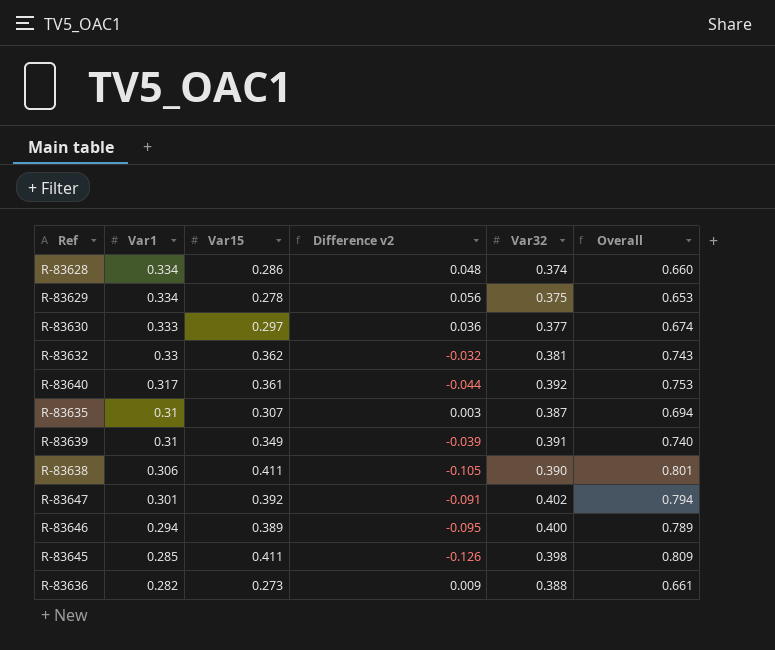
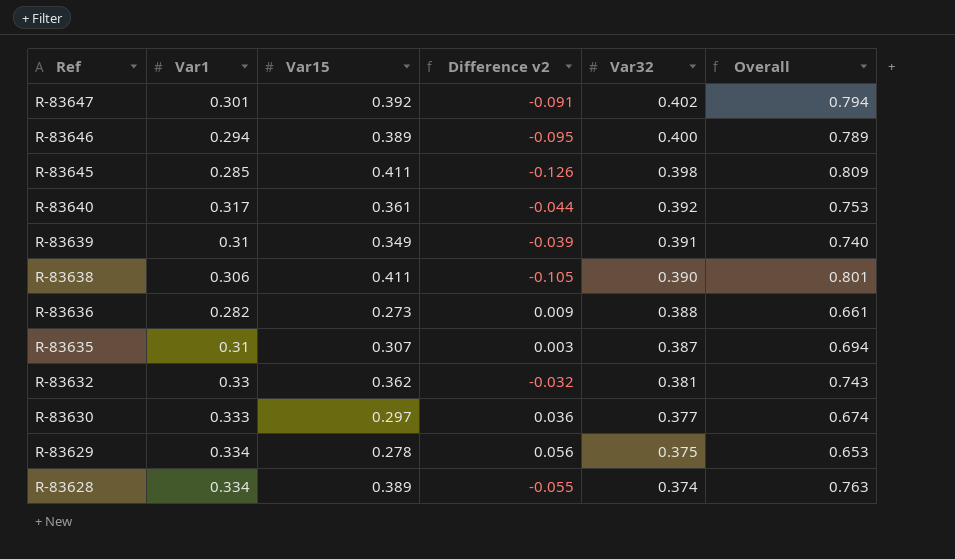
row order: Var1 descending -> Ref descending
R-83628 | Var15: 0.286 -> 0.389
R-83628 | Difference v2: 0.048 -> -0.055
R-83628 | Overall: 0.660 -> 0.763

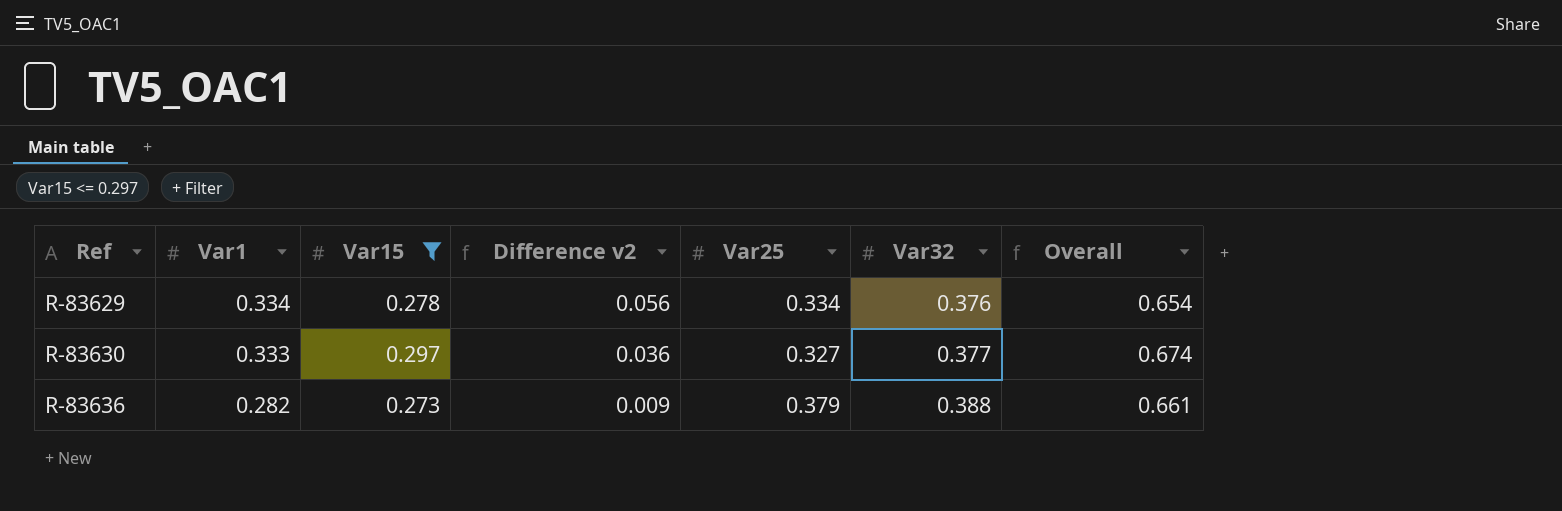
filter: none -> Var15 <= 0.297
row order: Ref descending -> Ref ascending
column Var25 | position: none -> 5
R-83629 | Var32: 0.375 -> 0.376
R-83629 | Overall: 0.653 -> 0.654

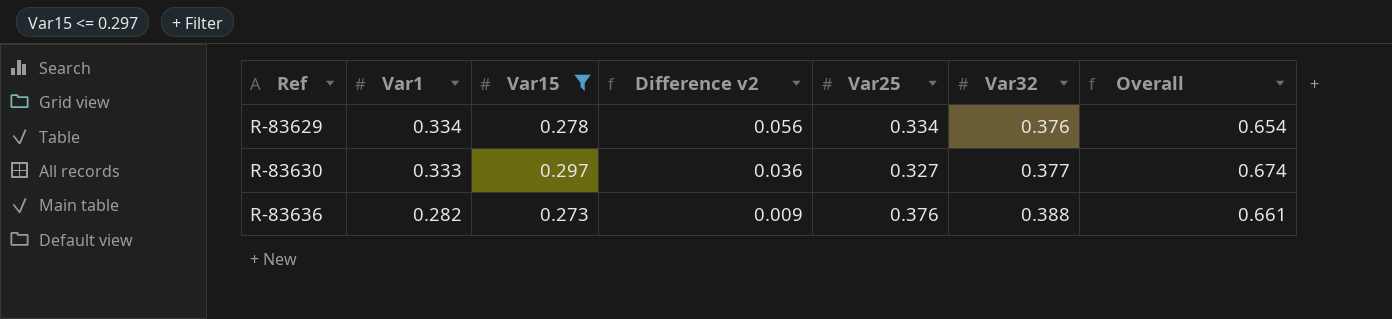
R-83636 | Var25: 0.379 -> 0.376

